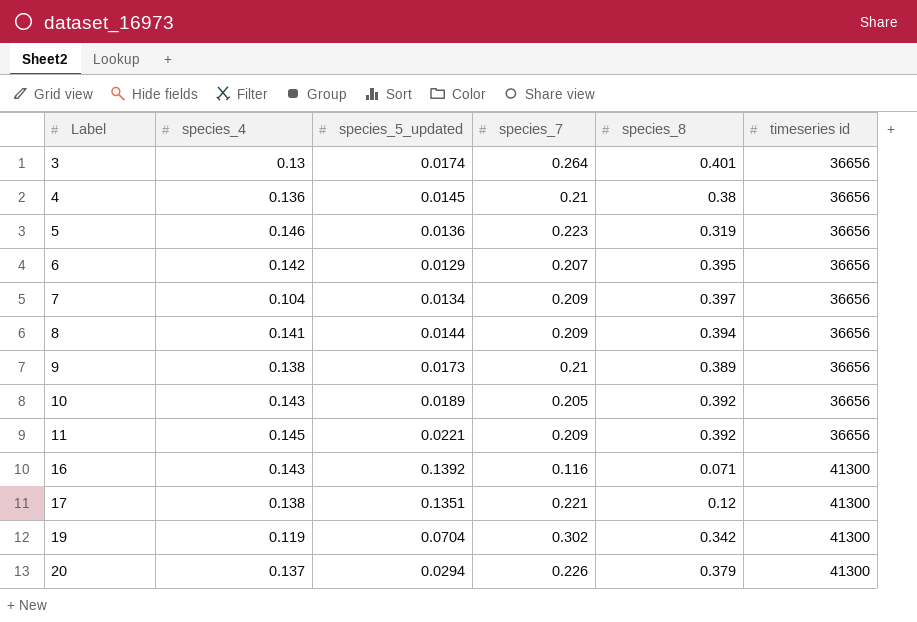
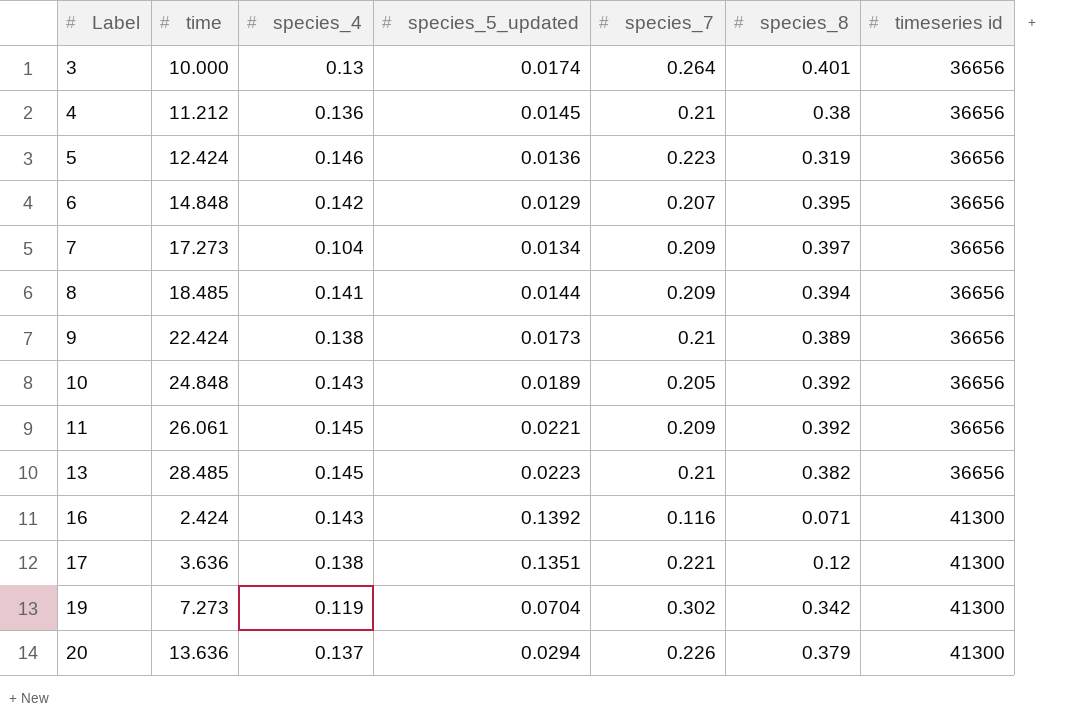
column time | position: none -> 2
row 13: none -> 28.485 | 0.145 | 0.0223 | 0.21 | 0.382 | 36656

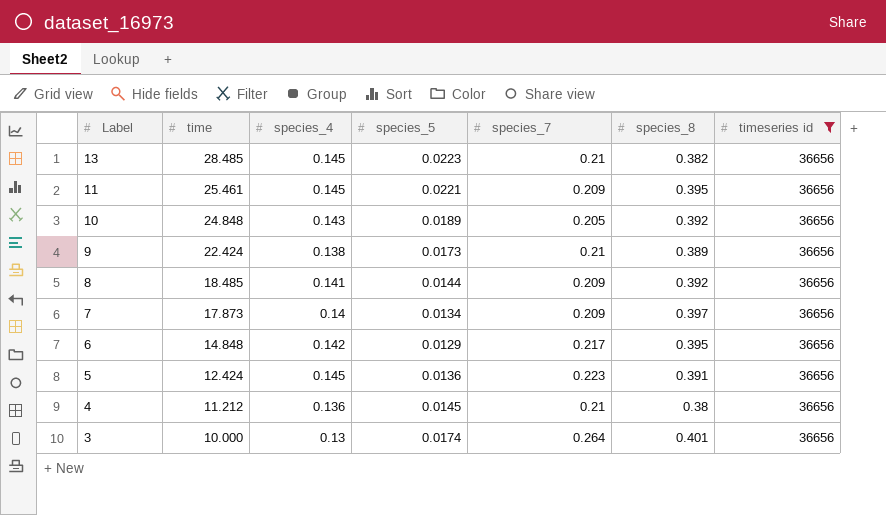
filter: none -> timeseries id = 36656
row order: Label ascending -> Label descending
column name: species_5_updated -> species_5
11 | time: 26.061 -> 25.461
11 | species_8: 0.392 -> 0.395
8 | species_8: 0.394 -> 0.392
7 | time: 17.273 -> 17.873
7 | species_4: 0.104 -> 0.14
6 | species_7: 0.207 -> 0.217
5 | species_4: 0.146 -> 0.145
5 | species_8: 0.319 -> 0.391

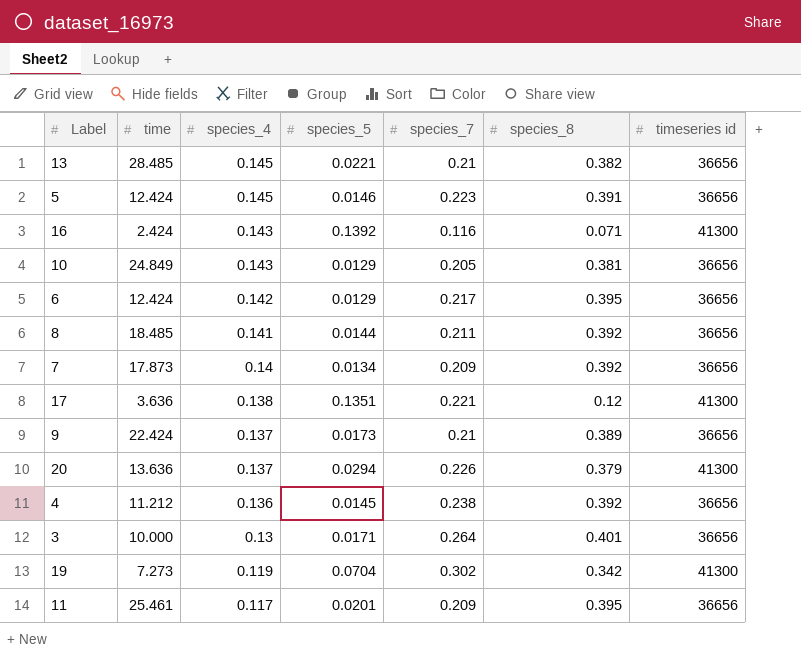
filter: timeseries id = 36656 -> none
row order: Label descending -> species_4 descending
13 | species_5: 0.0223 -> 0.0221
5 | species_5: 0.0136 -> 0.0146
10 | time: 24.848 -> 24.849
10 | species_5: 0.0189 -> 0.0129
10 | species_8: 0.392 -> 0.381
6 | time: 14.848 -> 12.424
8 | species_7: 0.209 -> 0.211
7 | species_8: 0.397 -> 0.392
9 | species_4: 0.138 -> 0.137
4 | species_7: 0.21 -> 0.238
4 | species_8: 0.38 -> 0.392
3 | species_5: 0.0174 -> 0.0171
11 | species_4: 0.145 -> 0.117
11 | species_5: 0.0221 -> 0.0201

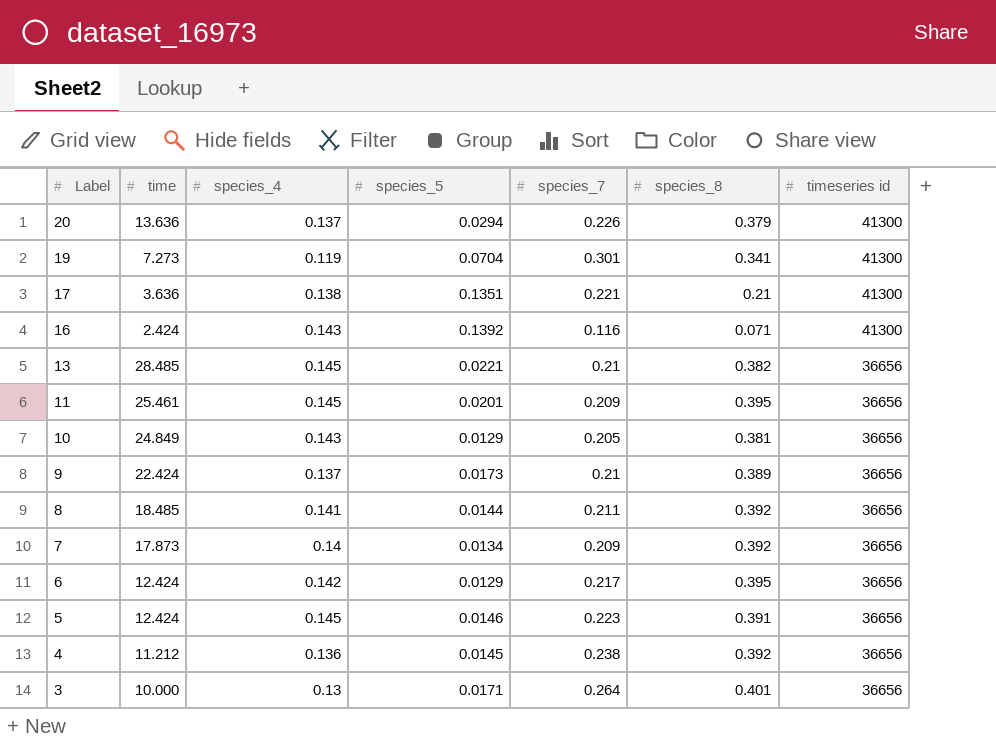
row order: species_4 descending -> Label descending
19 | species_7: 0.302 -> 0.301
19 | species_8: 0.342 -> 0.341
17 | species_8: 0.12 -> 0.21
11 | species_4: 0.117 -> 0.145

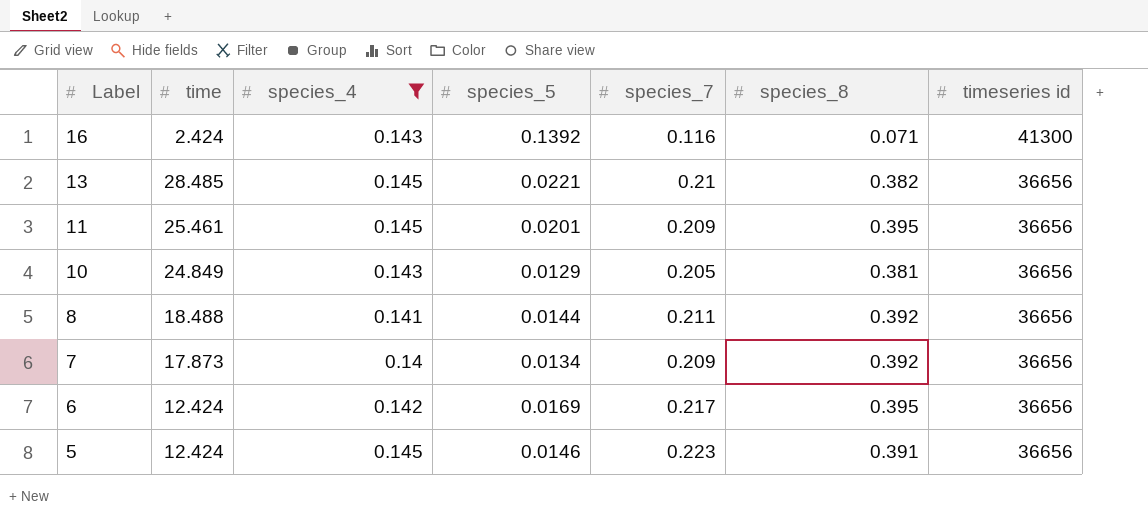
filter: none -> species_4 >= 0.14
8 | time: 18.485 -> 18.488
6 | species_5: 0.0129 -> 0.0169

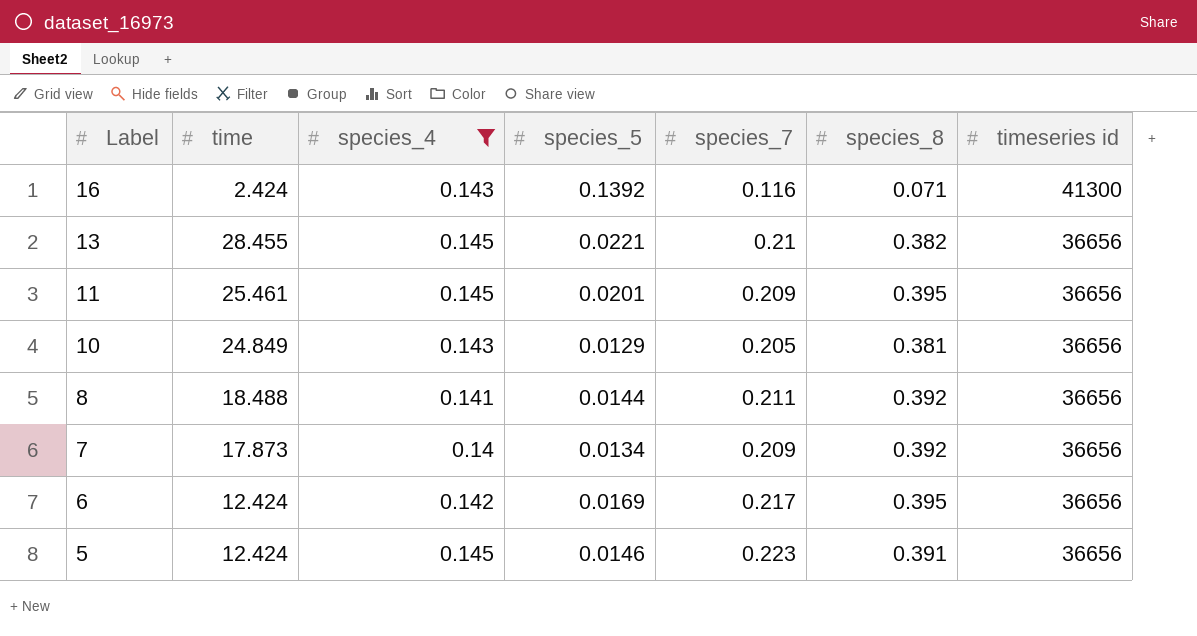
13 | time: 28.485 -> 28.455

